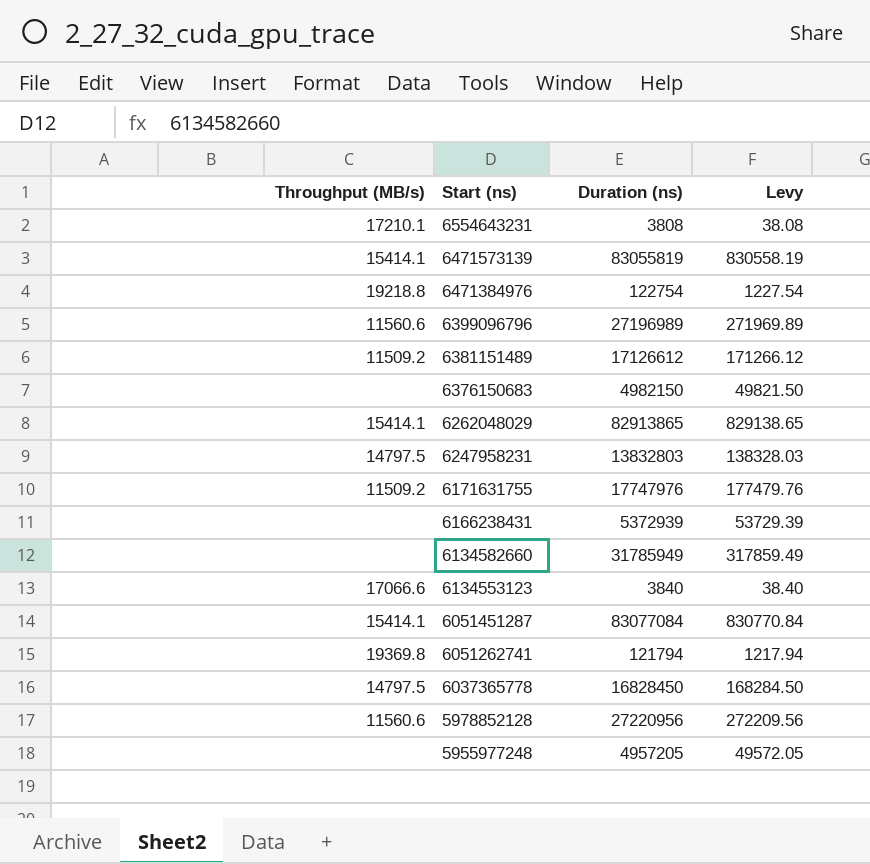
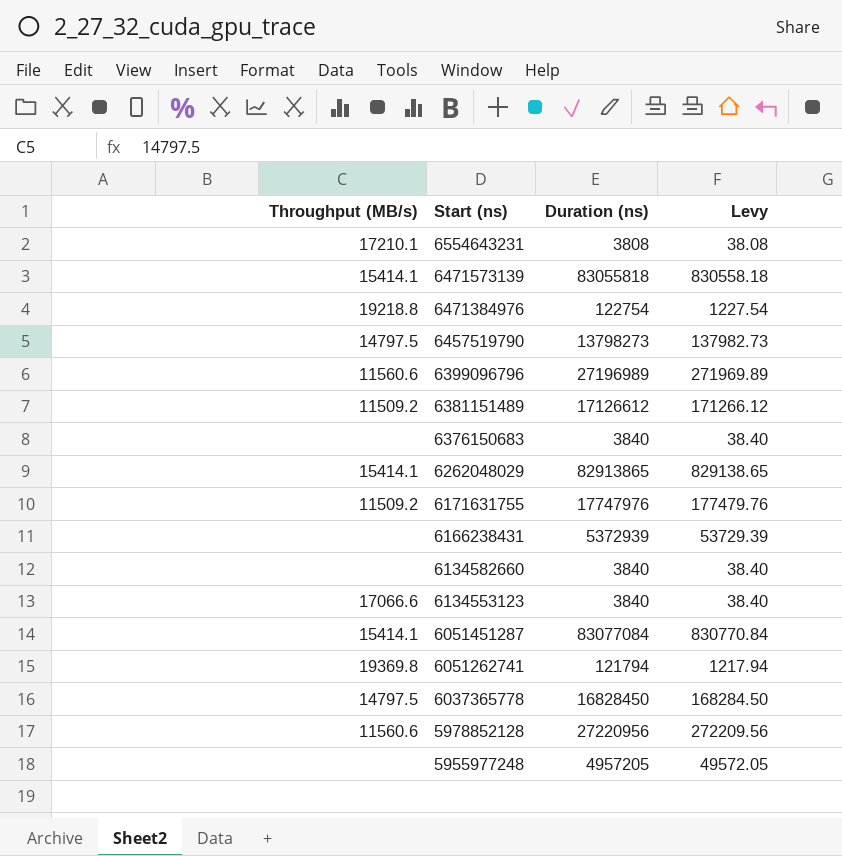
row 6247958231: 14797.5 | 13832803 | 138328.03 -> none
6471573139 | Duration (ns): 83055819 -> 83055818
6471573139 | Levy: 830558.19 -> 830558.18
row 6457519790: none -> 14797.5 | 13798273 | 137982.73
6376150683 | Duration (ns): 4982150 -> 3840
6376150683 | Levy: 49821.50 -> 38.40
6134582660 | Duration (ns): 31785949 -> 3840
6134582660 | Levy: 317859.49 -> 38.40

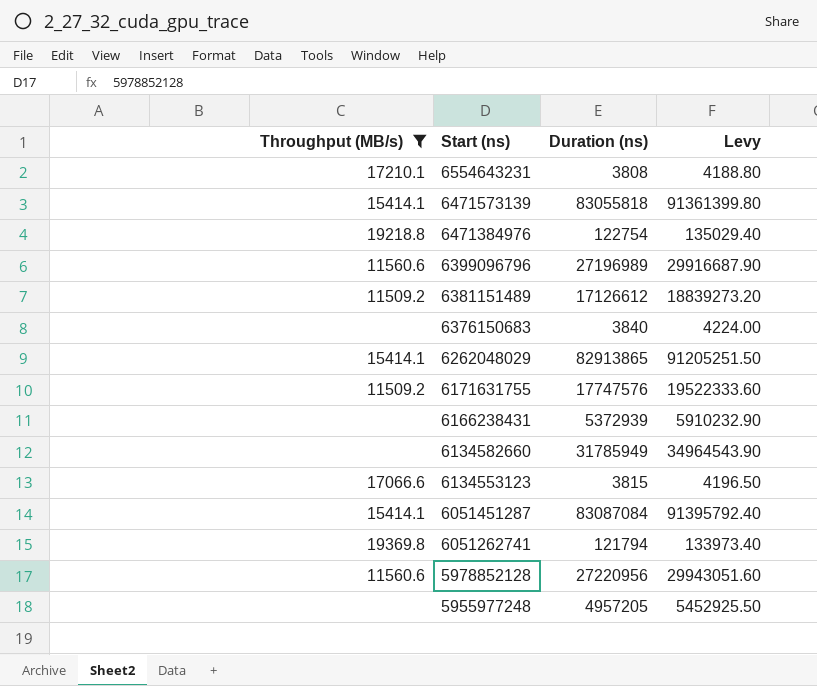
filter: none -> Throughput (MB/s) != 14797.5
column Levy | formula: [Duration (ns)] * 0.01 -> [Duration (ns)] * 1.1
6171631755 | Duration (ns): 17747976 -> 17747576
6134582660 | Duration (ns): 3840 -> 31785949
6134553123 | Duration (ns): 3840 -> 3815
6051451287 | Duration (ns): 83077084 -> 83087084

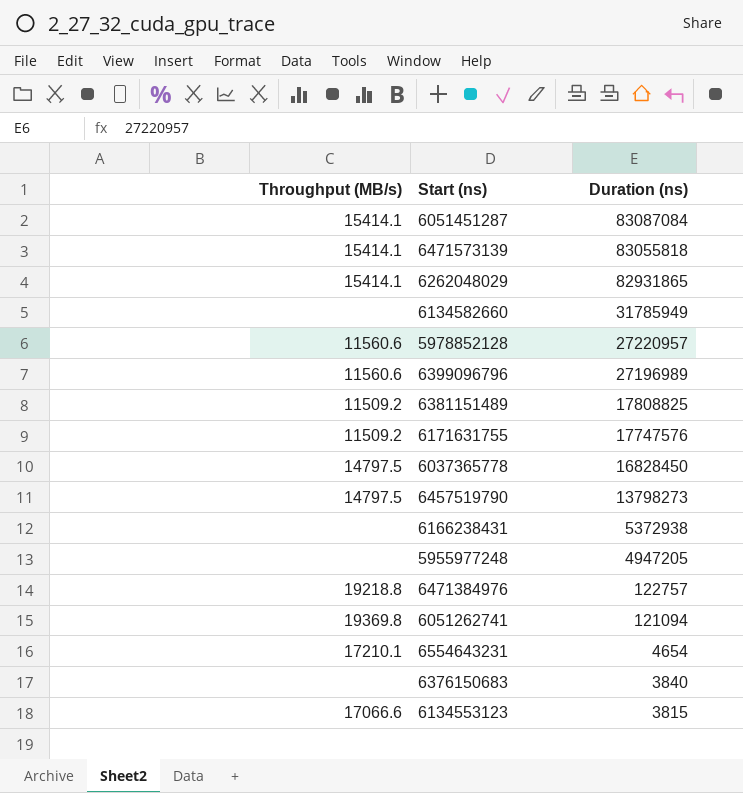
filter: Throughput (MB/s) != 14797.5 -> none
row order: Start (ns) descending -> Duration (ns) descending
column Levy | formula: [Duration (ns)] * 1.1 -> none
6262048029 | Duration (ns): 82913865 -> 82931865
5978852128 | Duration (ns): 27220956 -> 27220957
6381151489 | Duration (ns): 17126612 -> 17808825
6166238431 | Duration (ns): 5372939 -> 5372938
5955977248 | Duration (ns): 4957205 -> 4947205
6471384976 | Duration (ns): 122754 -> 122757
6051262741 | Duration (ns): 121794 -> 121094
6554643231 | Duration (ns): 3808 -> 4654

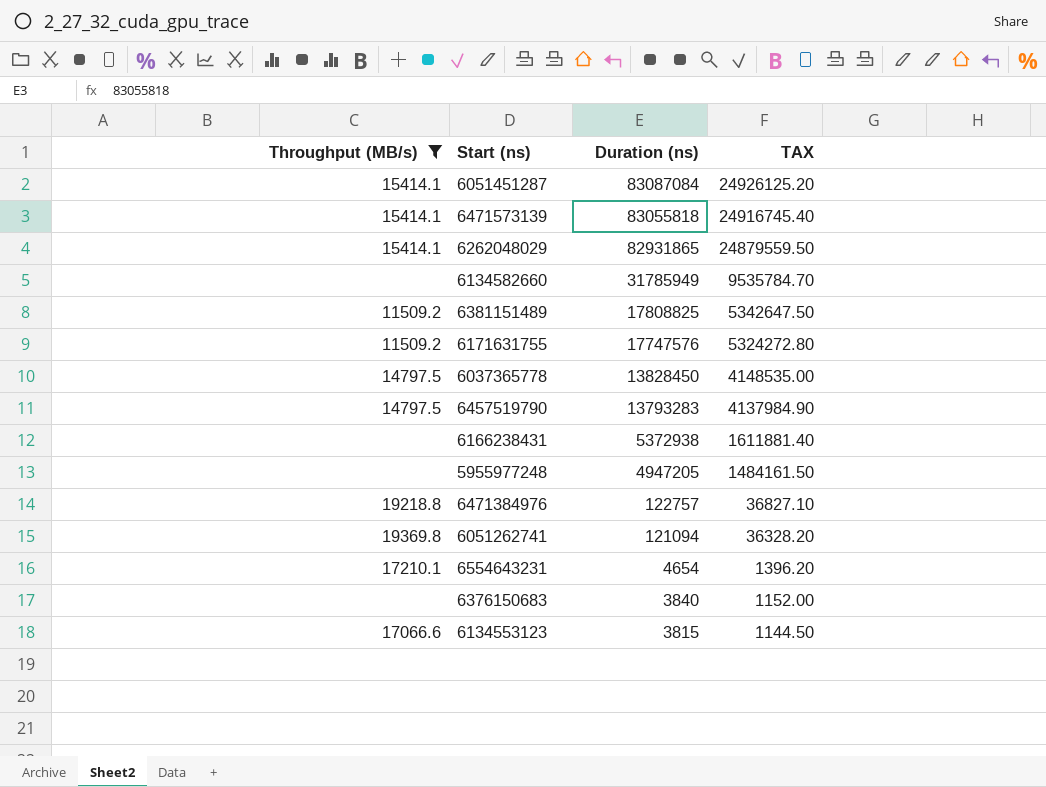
filter: none -> Throughput (MB/s) != 11560.6
column TAX | formula: none -> [Duration (ns)] * 0.3
6037365778 | Duration (ns): 16828450 -> 13828450
6457519790 | Duration (ns): 13798273 -> 13793283

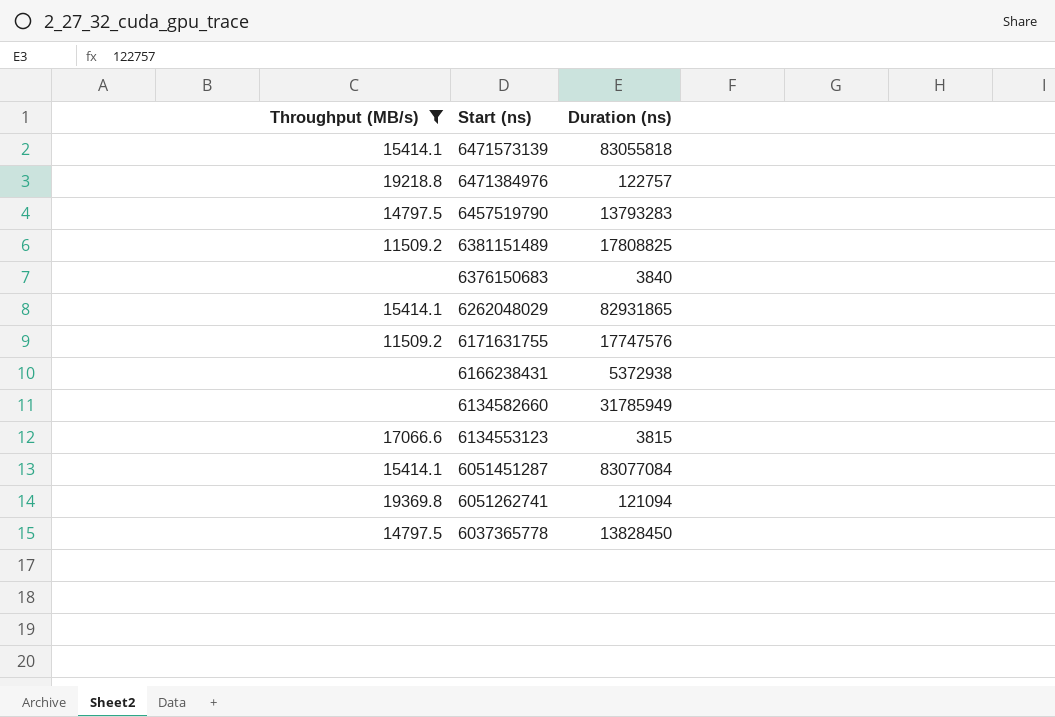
row order: Duration (ns) descending -> Start (ns) descending
column TAX | formula: [Duration (ns)] * 0.3 -> none
row 5955977248: none | 4947205 | 1484161.50 -> none
row 6554643231: 17210.1 | 4654 | 1396.20 -> none
6051451287 | Duration (ns): 83087084 -> 83077084

